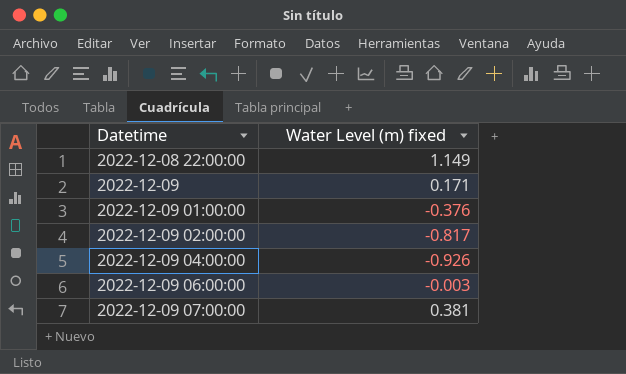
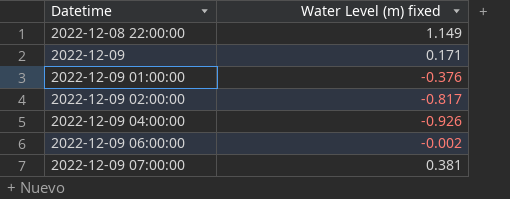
2022-12-09 06:00:00 | Water Level (m) fixed: -0.003 -> -0.002

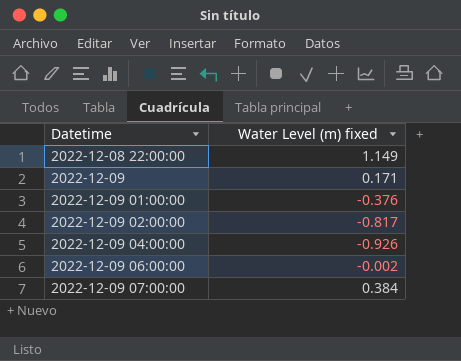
2022-12-09 07:00:00 | Water Level (m) fixed: 0.381 -> 0.384

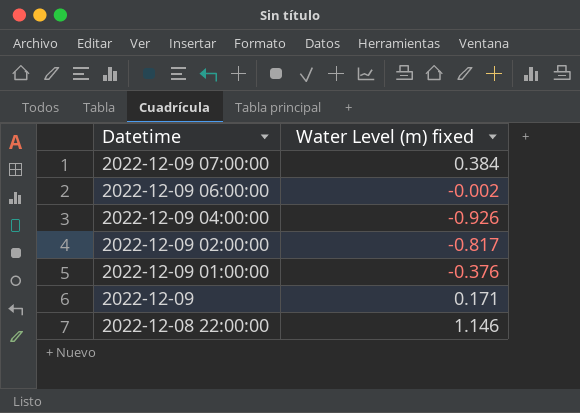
row order: Datetime ascending -> Datetime descending
2022-12-08 22:00:00 | Water Level (m) fixed: 1.149 -> 1.146

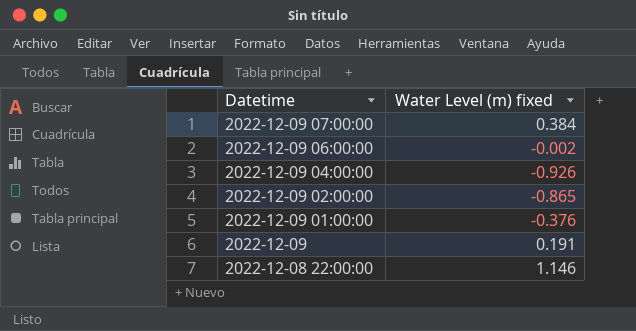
2022-12-09 02:00:00 | Water Level (m) fixed: -0.817 -> -0.865
2022-12-09 | Water Level (m) fixed: 0.171 -> 0.191

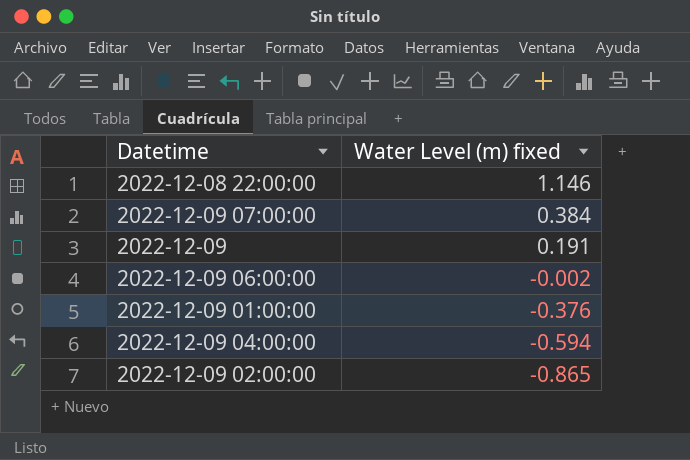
row order: Datetime descending -> Water Level (m) fixed descending
2022-12-09 04:00:00 | Water Level (m) fixed: -0.926 -> -0.594

